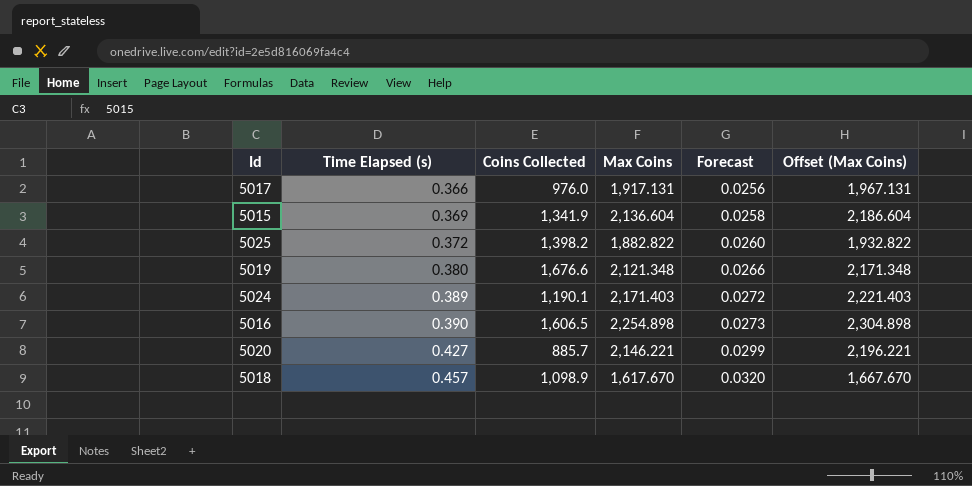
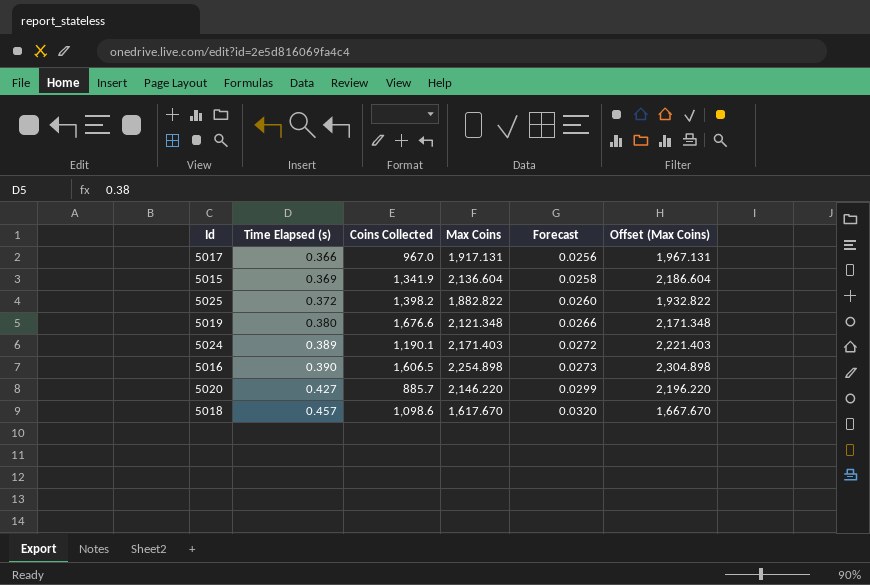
5017 | Coins Collected: 976.0 -> 967.0
5020 | Max Coins: 2,146.221 -> 2,146.220
5020 | Offset (Max Coins): 2,196.221 -> 2,196.220
5018 | Coins Collected: 1,098.9 -> 1,098.6

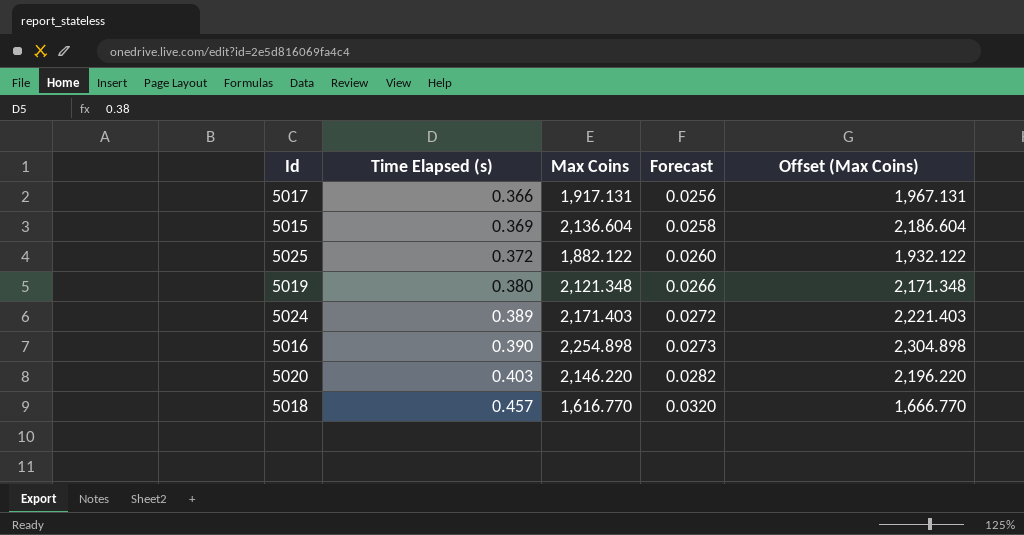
column Coins Collected | position: 3 -> none
5025 | Max Coins: 1,882.822 -> 1,882.122
5025 | Offset (Max Coins): 1,932.822 -> 1,932.122
5020 | Time Elapsed (s): 0.427 -> 0.403
5020 | Forecast: 0.0299 -> 0.0282
5018 | Max Coins: 1,617.670 -> 1,616.770
5018 | Offset (Max Coins): 1,667.670 -> 1,666.770

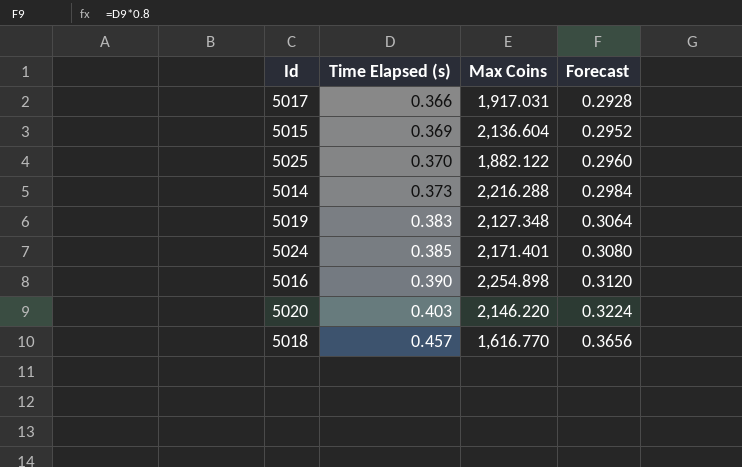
column Offset (Max Coins) | formula: [Max Coins] + 50 -> none
column Forecast | formula: [Time Elapsed (s)] * 0.07 -> [Time Elapsed (s)] * 0.8
5017 | Max Coins: 1,917.131 -> 1,917.031
5025 | Time Elapsed (s): 0.372 -> 0.370
row 5014: none -> 0.373 | 2,216.288 | 0.2984
5019 | Time Elapsed (s): 0.380 -> 0.383
5019 | Max Coins: 2,121.348 -> 2,127.348
5024 | Time Elapsed (s): 0.389 -> 0.385
5024 | Max Coins: 2,171.403 -> 2,171.401

